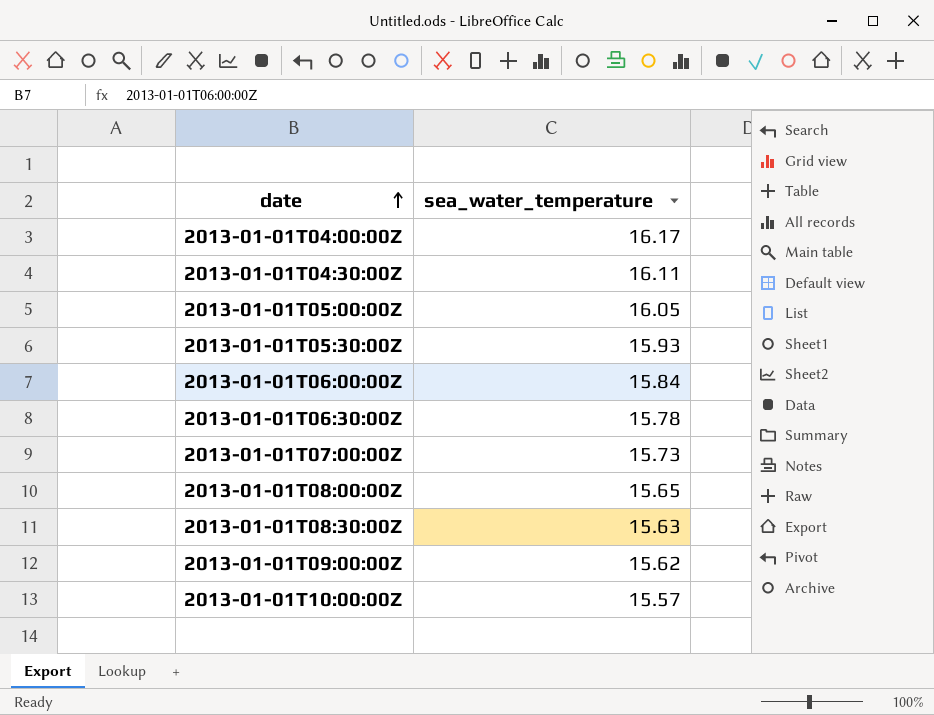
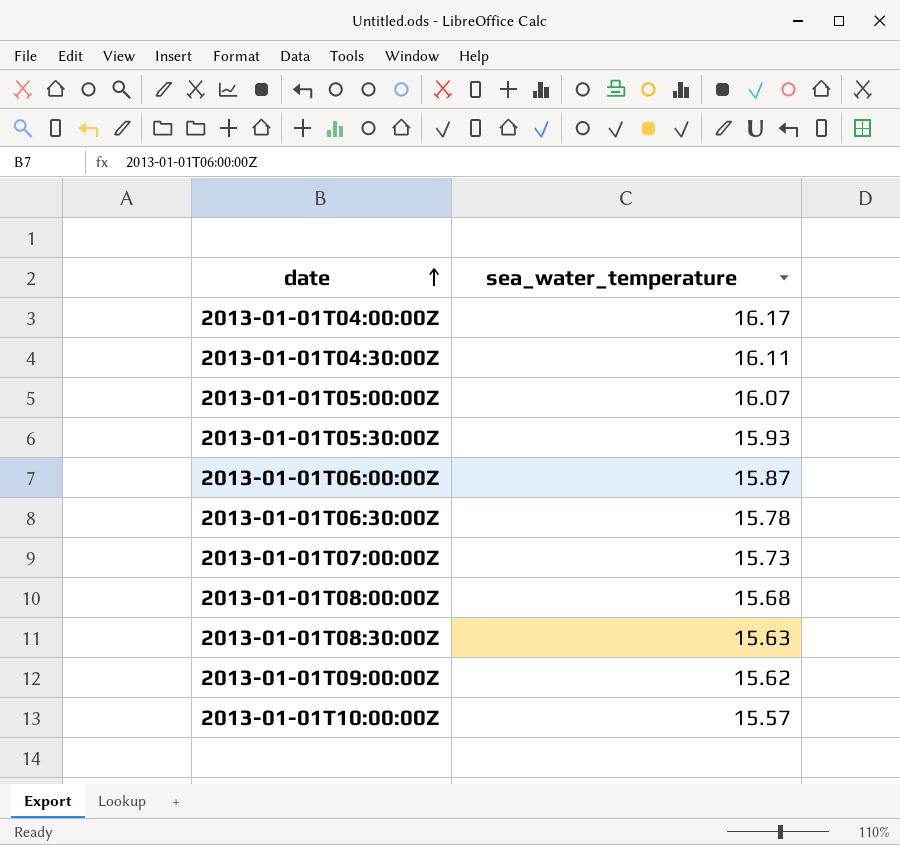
2013-01-01T05:00:00Z | sea_water_temperature: 16.05 -> 16.07
2013-01-01T06:00:00Z | sea_water_temperature: 15.84 -> 15.87
2013-01-01T08:00:00Z | sea_water_temperature: 15.65 -> 15.68

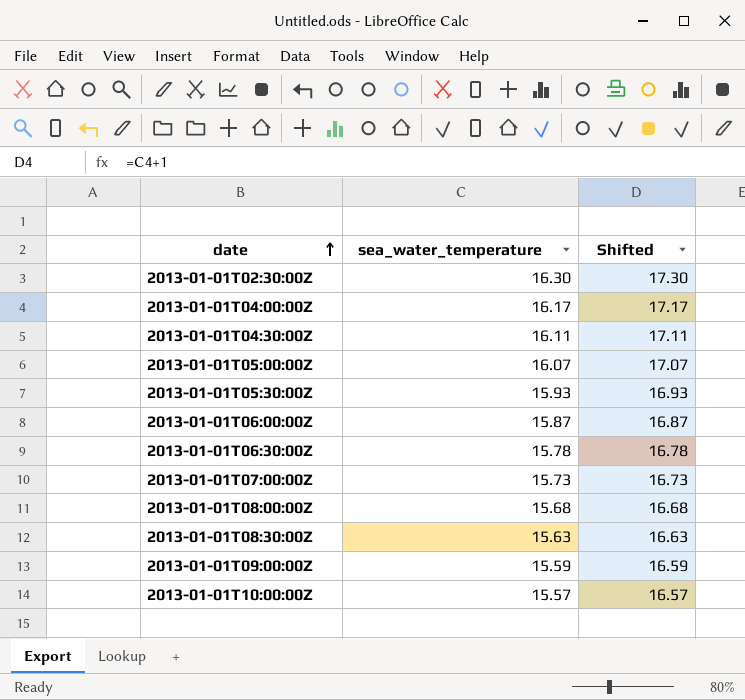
column Shifted | formula: none -> [sea_water_temperature] + 1
row 2013-01-01T02:30:00Z: none -> 16.30 | 17.30
2013-01-01T09:00:00Z | sea_water_temperature: 15.62 -> 15.59

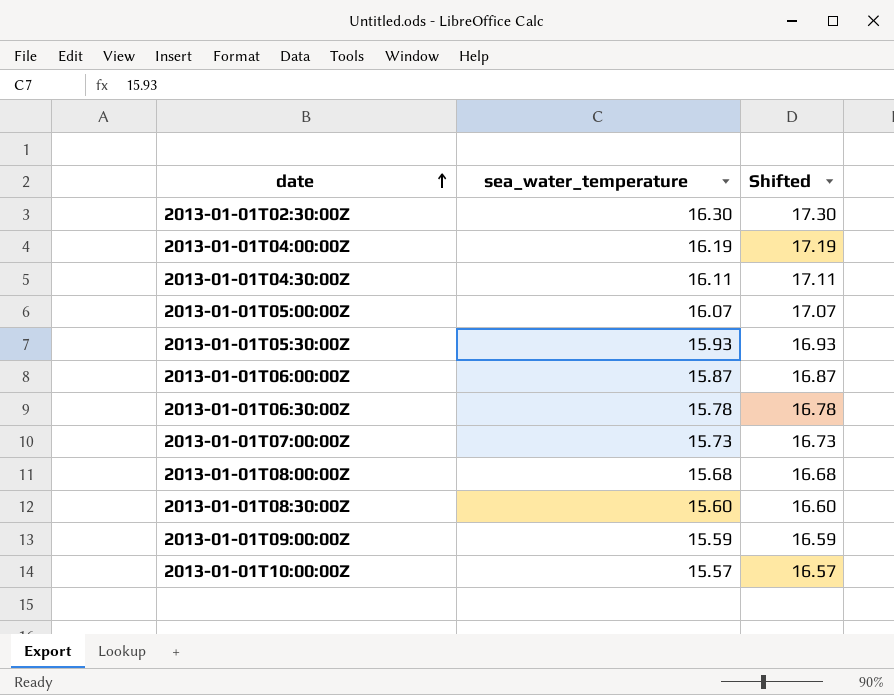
2013-01-01T04:00:00Z | sea_water_temperature: 16.17 -> 16.19
2013-01-01T04:00:00Z | Shifted: 17.17 -> 17.19
2013-01-01T08:30:00Z | sea_water_temperature: 15.63 -> 15.60
2013-01-01T08:30:00Z | Shifted: 16.63 -> 16.60

